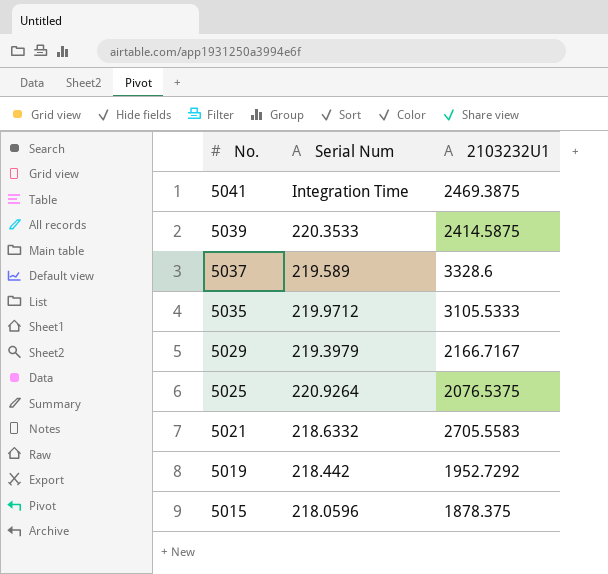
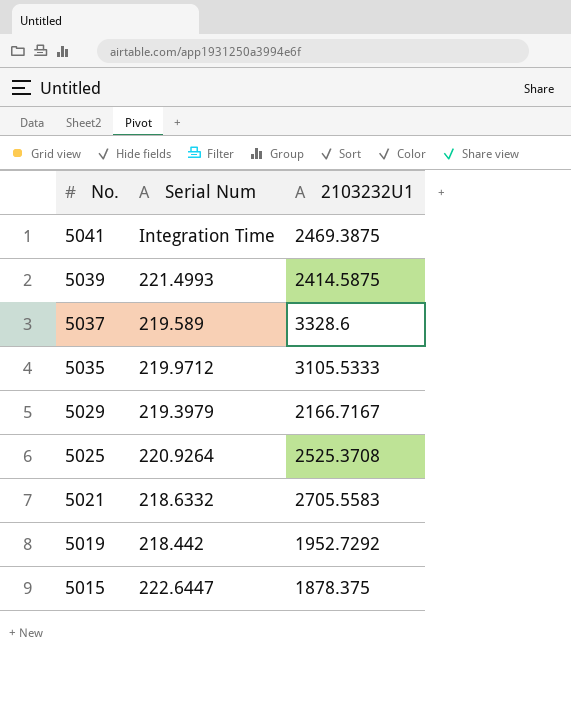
5039 | Serial Num: 220.3533 -> 221.4993
5025 | 2103232U1: 2076.5375 -> 2525.3708
5015 | Serial Num: 218.0596 -> 222.6447

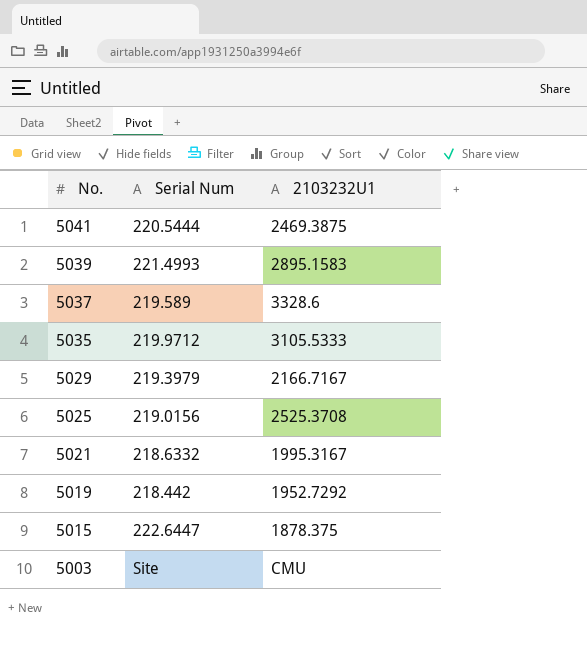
5041 | Serial Num: Integration Time -> 220.5444
5039 | 2103232U1: 2414.5875 -> 2895.1583
5025 | Serial Num: 220.9264 -> 219.0156
5021 | 2103232U1: 2705.5583 -> 1995.3167
row 5003: none -> Site | CMU

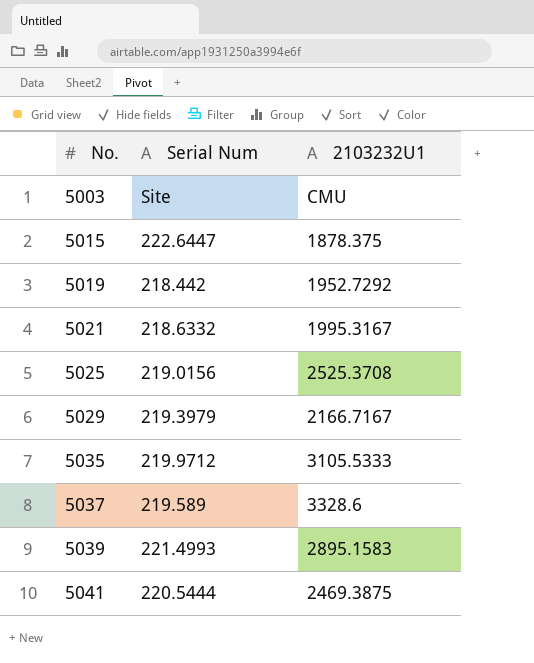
row order: No. descending -> No. ascending

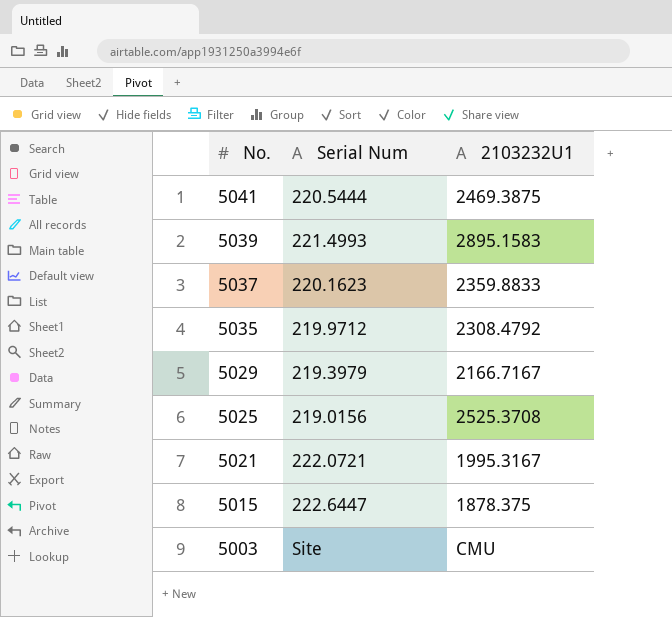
row order: No. ascending -> No. descending
row 5019: 218.442 | 1952.7292 -> none
5037 | Serial Num: 219.589 -> 220.1623
5037 | 2103232U1: 3328.6 -> 2359.8833
5035 | 2103232U1: 3105.5333 -> 2308.4792
5021 | Serial Num: 218.6332 -> 222.0721

